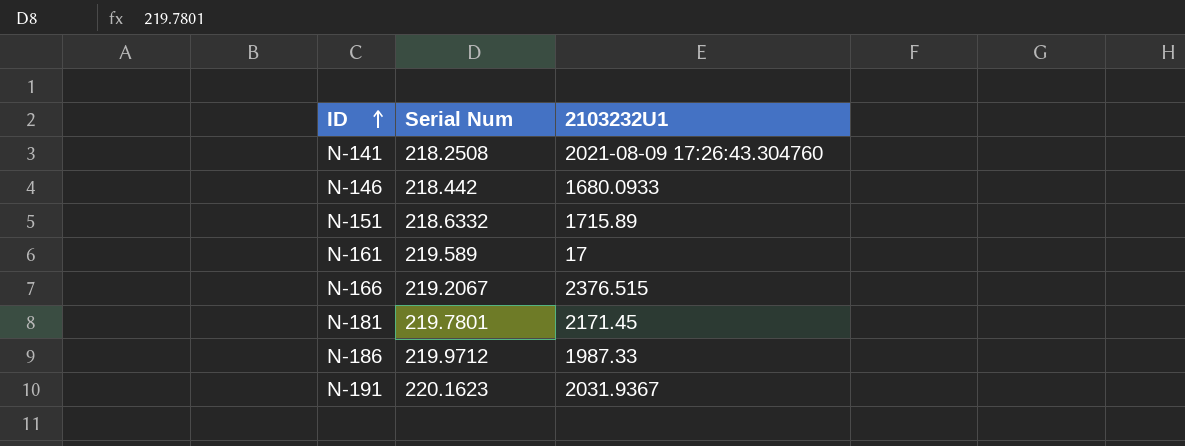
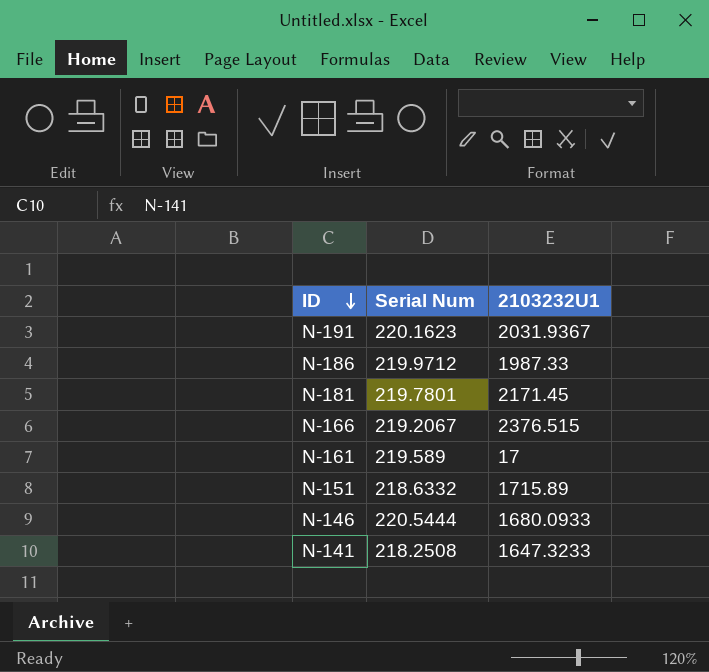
row order: ID ascending -> ID descending
N-146 | Serial Num: 218.442 -> 220.5444
N-141 | 2103232U1: 2021-08-09 17:26:43.304760 -> 1647.3233

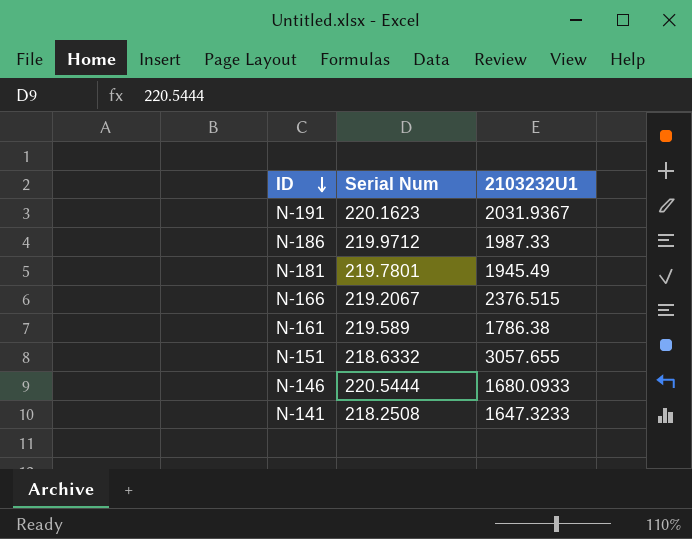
N-181 | 2103232U1: 2171.45 -> 1945.49
N-161 | 2103232U1: 17 -> 1786.38
N-151 | 2103232U1: 1715.89 -> 3057.655

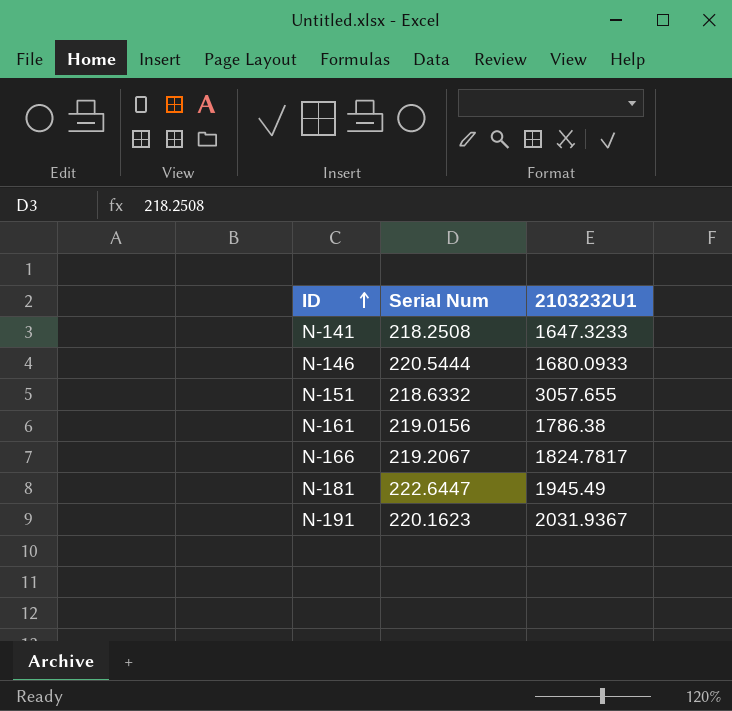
row order: ID descending -> ID ascending
row N-186: 219.9712 | 1987.33 -> none
N-161 | Serial Num: 219.589 -> 219.0156
N-166 | 2103232U1: 2376.515 -> 1824.7817
N-181 | Serial Num: 219.7801 -> 222.6447

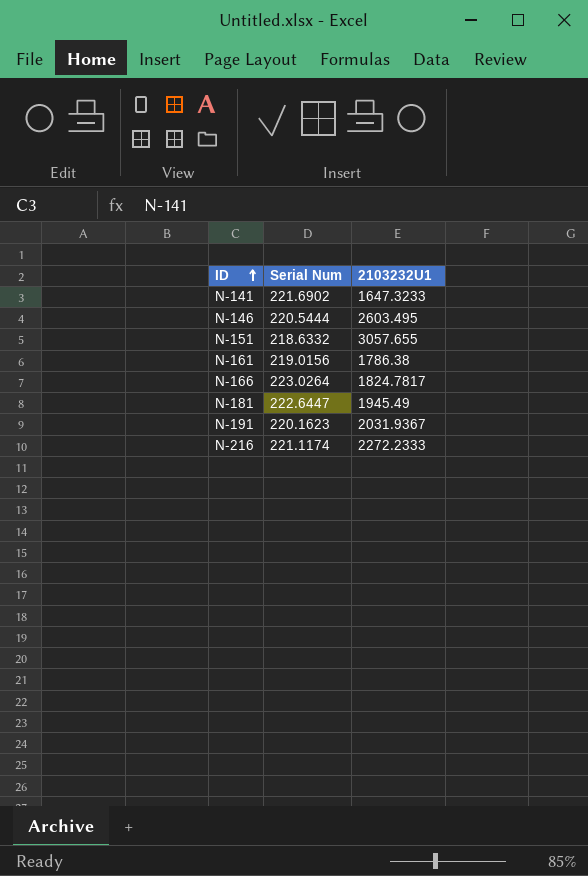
N-141 | Serial Num: 218.2508 -> 221.6902
N-146 | 2103232U1: 1680.0933 -> 2603.495
N-166 | Serial Num: 219.2067 -> 223.0264
row N-216: none -> 221.1174 | 2272.2333

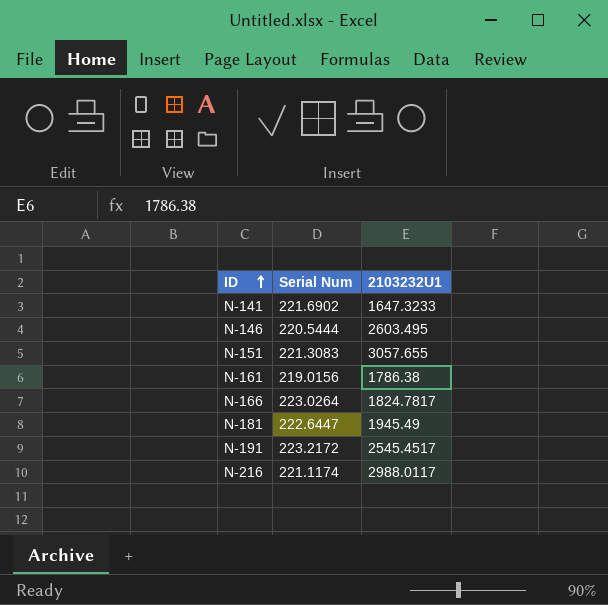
N-151 | Serial Num: 218.6332 -> 221.3083
N-191 | Serial Num: 220.1623 -> 223.2172
N-191 | 2103232U1: 2031.9367 -> 2545.4517
N-216 | 2103232U1: 2272.2333 -> 2988.0117

